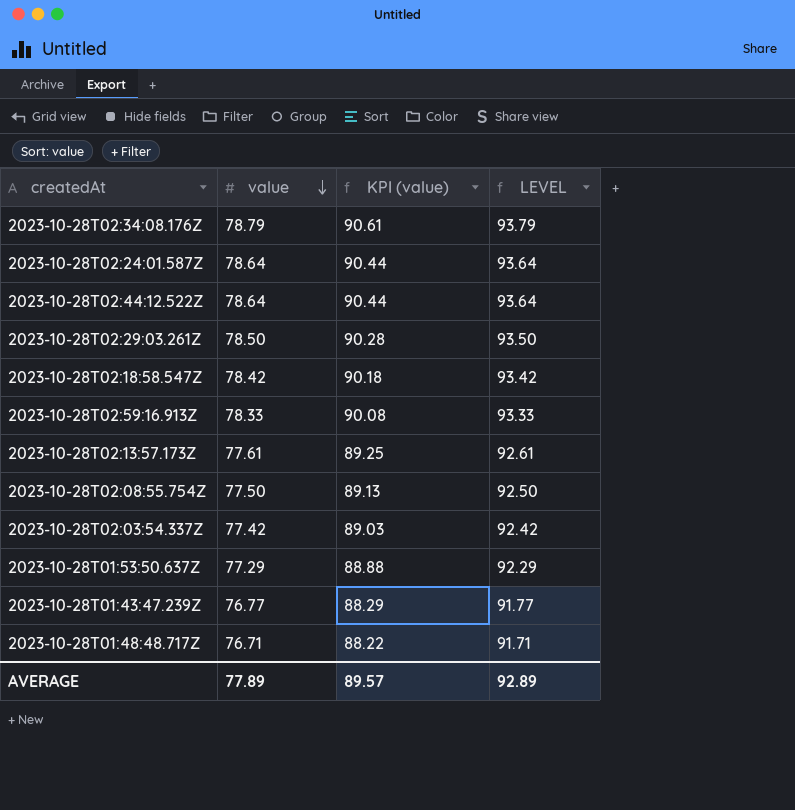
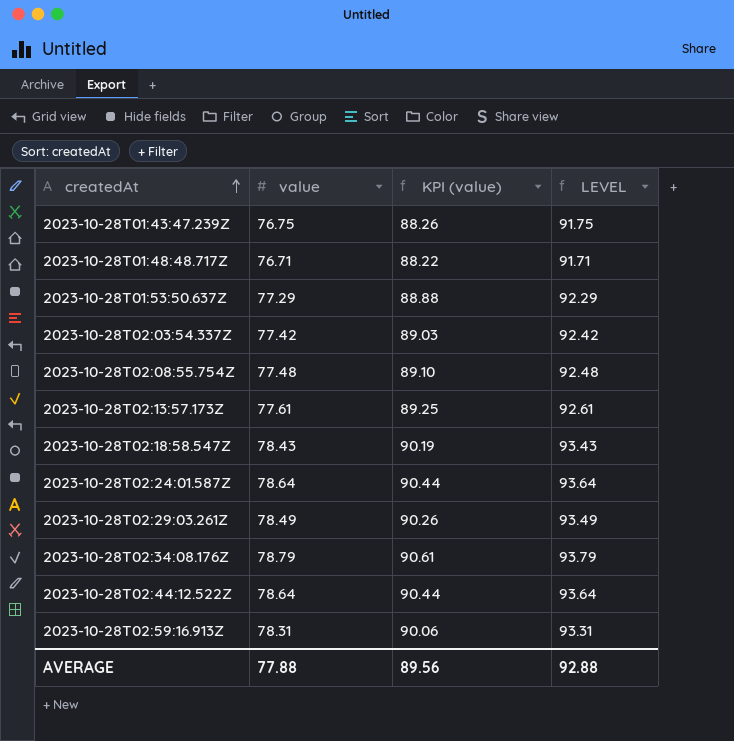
row order: value descending -> createdAt ascending
2023-10-28T01:43:47.239Z | value: 76.77 -> 76.75
2023-10-28T01:43:47.239Z | KPI (value): 88.29 -> 88.26
2023-10-28T01:43:47.239Z | LEVEL: 91.77 -> 91.75
2023-10-28T02:08:55.754Z | value: 77.50 -> 77.48
2023-10-28T02:08:55.754Z | KPI (value): 89.13 -> 89.10
2023-10-28T02:08:55.754Z | LEVEL: 92.50 -> 92.48
2023-10-28T02:18:58.547Z | value: 78.42 -> 78.43
2023-10-28T02:18:58.547Z | KPI (value): 90.18 -> 90.19
2023-10-28T02:18:58.547Z | LEVEL: 93.42 -> 93.43
2023-10-28T02:29:03.261Z | value: 78.50 -> 78.49
2023-10-28T02:29:03.261Z | KPI (value): 90.28 -> 90.26
2023-10-28T02:29:03.261Z | LEVEL: 93.50 -> 93.49
2023-10-28T02:59:16.913Z | value: 78.33 -> 78.31
2023-10-28T02:59:16.913Z | KPI (value): 90.08 -> 90.06
2023-10-28T02:59:16.913Z | LEVEL: 93.33 -> 93.31
AVERAGE | value: 77.89 -> 77.88
AVERAGE | KPI (value): 89.57 -> 89.56
AVERAGE | LEVEL: 92.89 -> 92.88

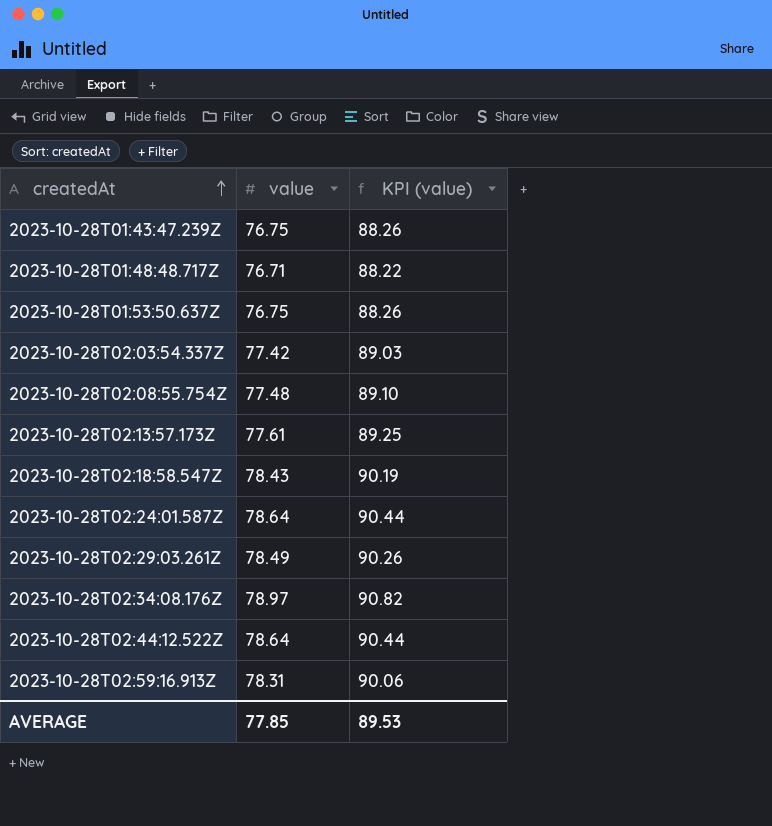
column LEVEL | formula: [value] + 15 -> none
2023-10-28T01:53:50.637Z | value: 77.29 -> 76.75
2023-10-28T01:53:50.637Z | KPI (value): 88.88 -> 88.26
2023-10-28T02:34:08.176Z | value: 78.79 -> 78.97
2023-10-28T02:34:08.176Z | KPI (value): 90.61 -> 90.82
AVERAGE | value: 77.88 -> 77.85
AVERAGE | KPI (value): 89.56 -> 89.53

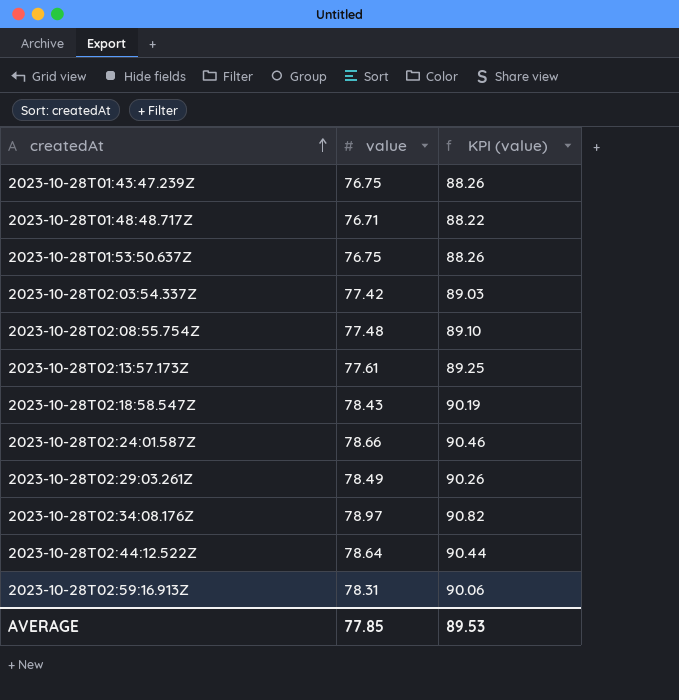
2023-10-28T02:24:01.587Z | value: 78.64 -> 78.66
2023-10-28T02:24:01.587Z | KPI (value): 90.44 -> 90.46

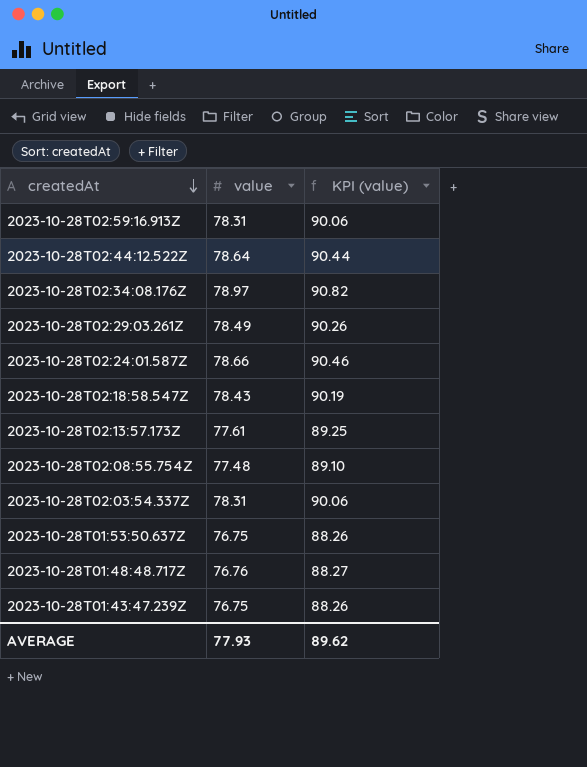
row order: createdAt ascending -> createdAt descending
2023-10-28T02:03:54.337Z | value: 77.42 -> 78.31
2023-10-28T02:03:54.337Z | KPI (value): 89.03 -> 90.06
2023-10-28T01:48:48.717Z | value: 76.71 -> 76.76
2023-10-28T01:48:48.717Z | KPI (value): 88.22 -> 88.27
AVERAGE | value: 77.85 -> 77.93
AVERAGE | KPI (value): 89.53 -> 89.62

